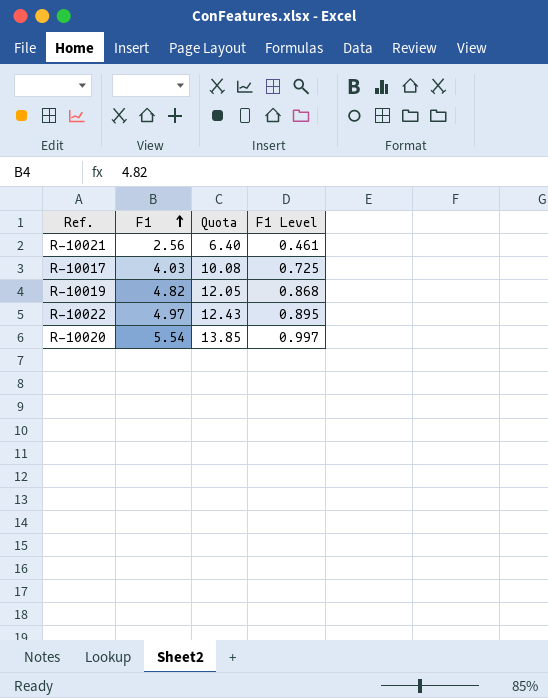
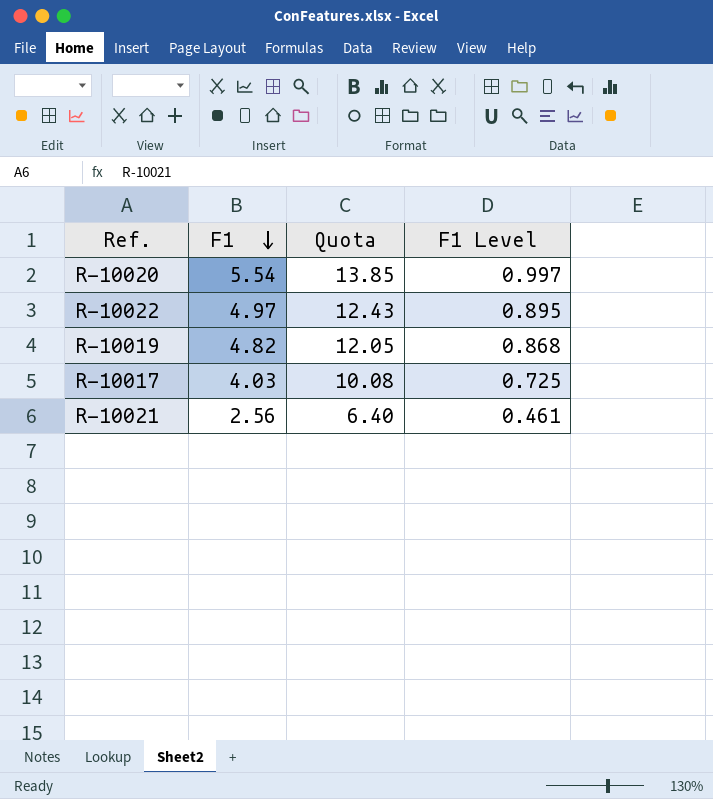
row order: F1 ascending -> F1 descending

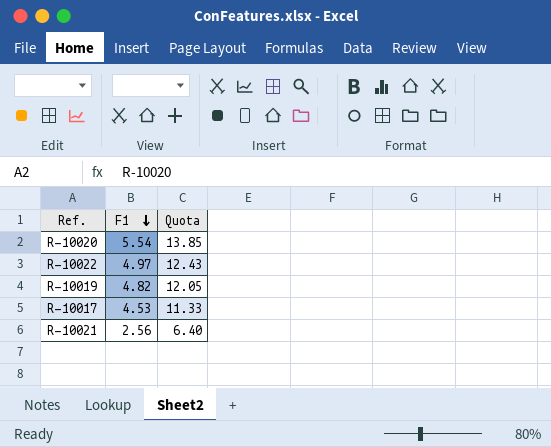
column F1 Level | formula: [F1] * 0.18 -> none
R-10017 | F1: 4.03 -> 4.53
R-10017 | Quota: 10.08 -> 11.33

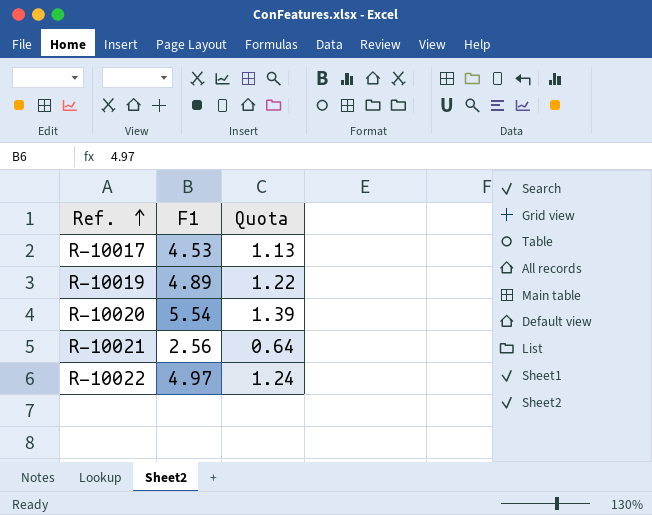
row order: F1 descending -> Ref. ascending
column Quota | formula: [F1] * 2.5 -> [F1] * 0.25
R-10019 | F1: 4.82 -> 4.89

